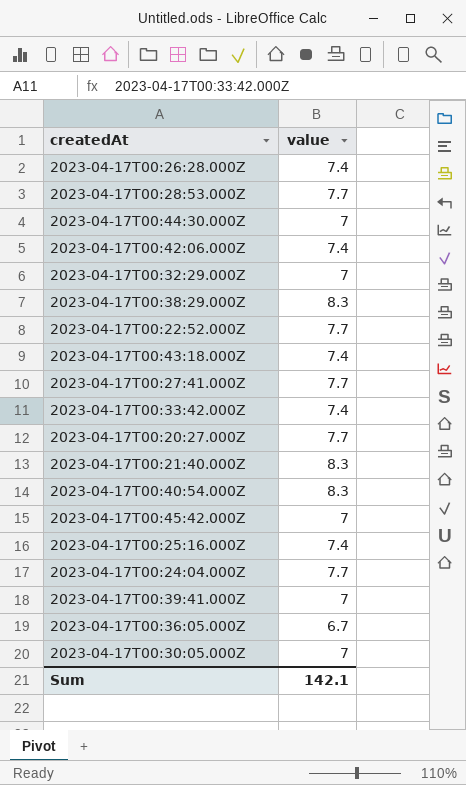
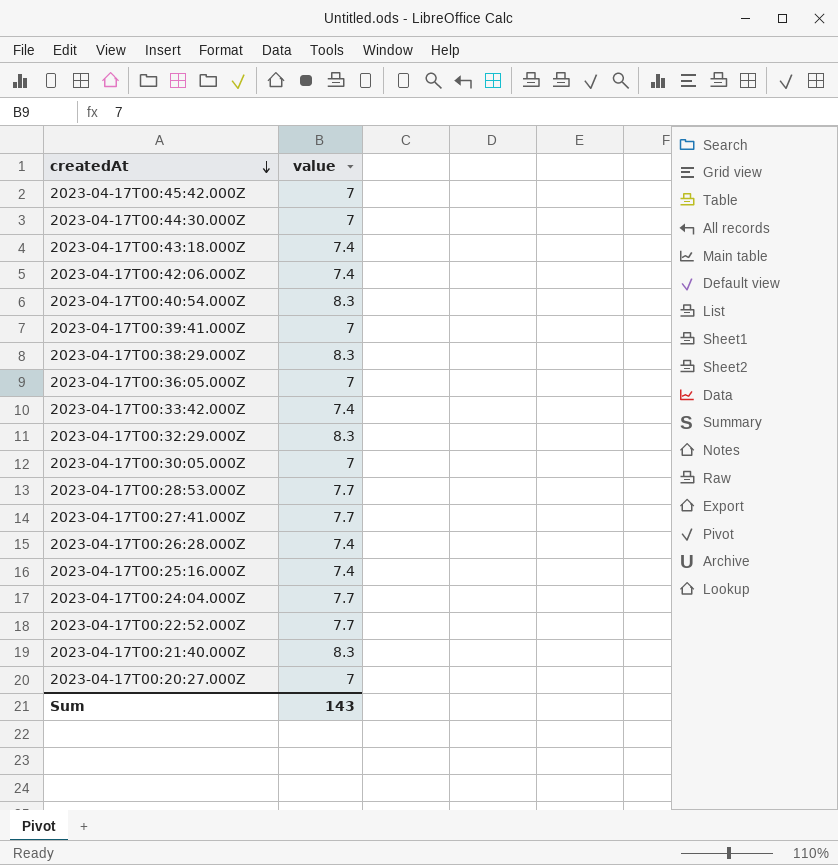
row order: none -> createdAt descending
2023-04-17T00:36:05.000Z | value: 6.7 -> 7
2023-04-17T00:32:29.000Z | value: 7 -> 8.3
2023-04-17T00:20:27.000Z | value: 7.7 -> 7
Sum | value: 142.1 -> 143

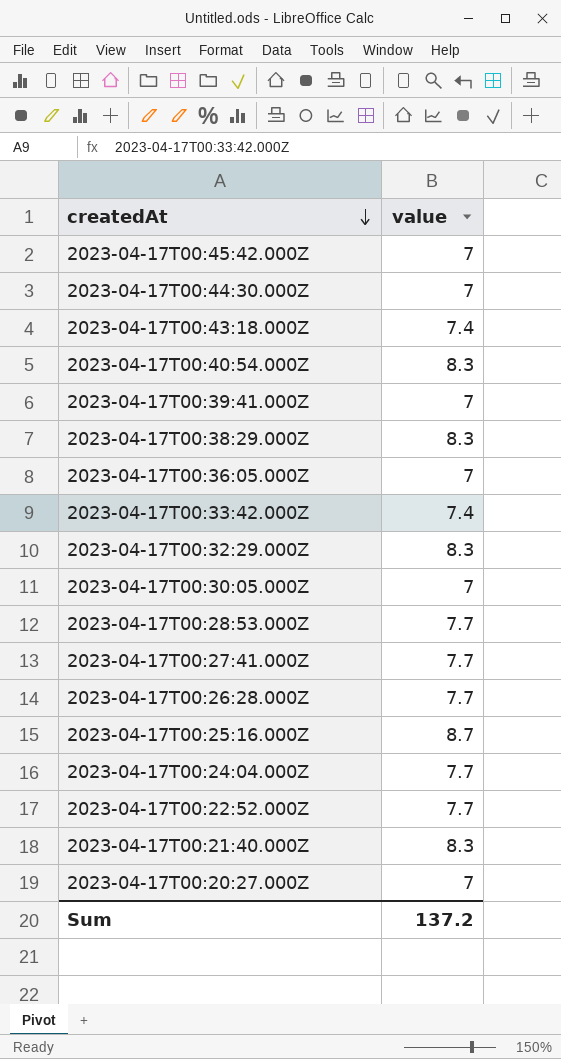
row 2023-04-17T00:42:06.000Z: 7.4 -> none
2023-04-17T00:26:28.000Z | value: 7.4 -> 7.7
2023-04-17T00:25:16.000Z | value: 7.4 -> 8.7
Sum | value: 143 -> 137.2

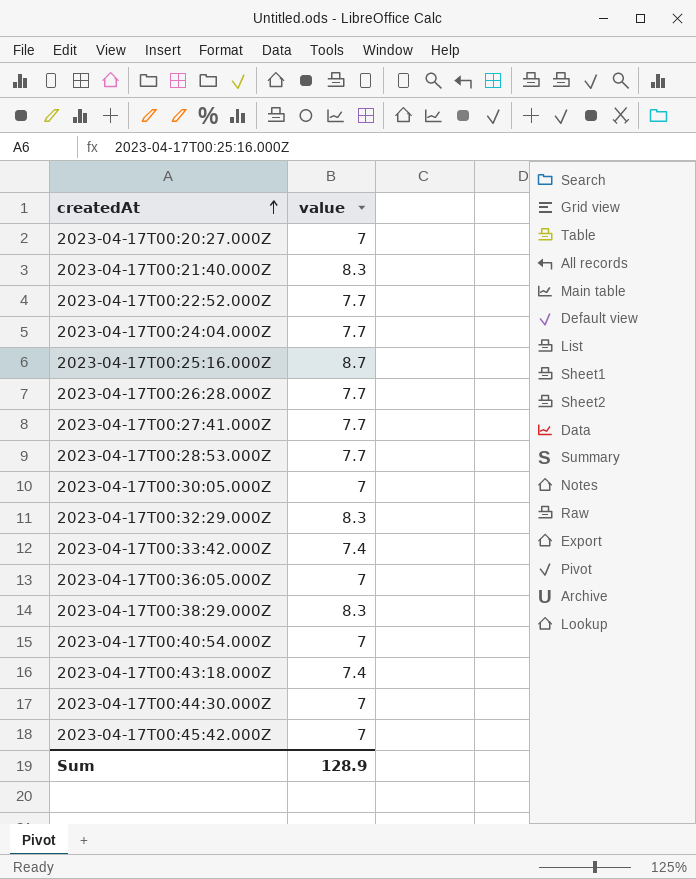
row order: createdAt descending -> createdAt ascending
row 2023-04-17T00:39:41.000Z: 7 -> none
2023-04-17T00:40:54.000Z | value: 8.3 -> 7
Sum | value: 137.2 -> 128.9

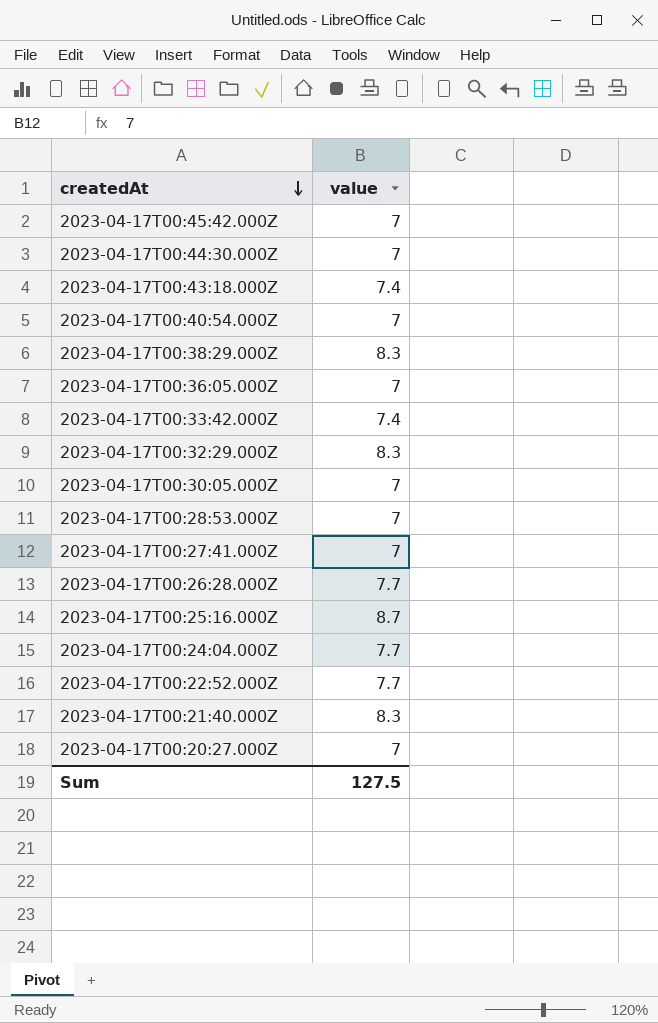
row order: createdAt ascending -> createdAt descending
2023-04-17T00:28:53.000Z | value: 7.7 -> 7
2023-04-17T00:27:41.000Z | value: 7.7 -> 7
Sum | value: 128.9 -> 127.5

